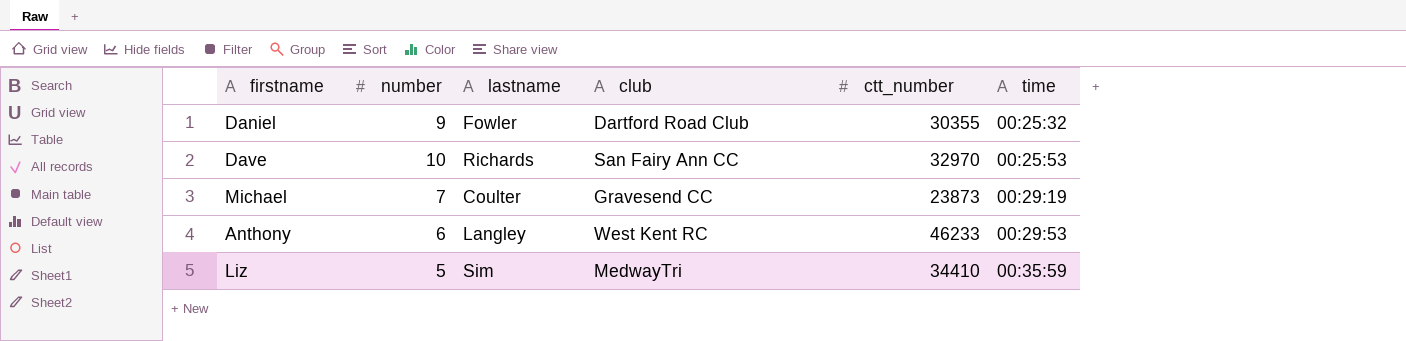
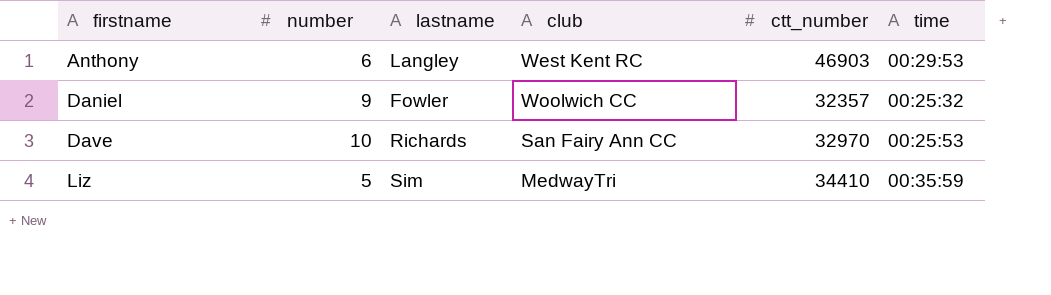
row order: time ascending -> firstname ascending
row Michael: 7 | Coulter | Gravesend CC | 23873 | 00:29:19 -> none
Anthony | ctt_number: 46233 -> 46903
Daniel | club: Dartford Road Club -> Woolwich CC
Daniel | ctt_number: 30355 -> 32357

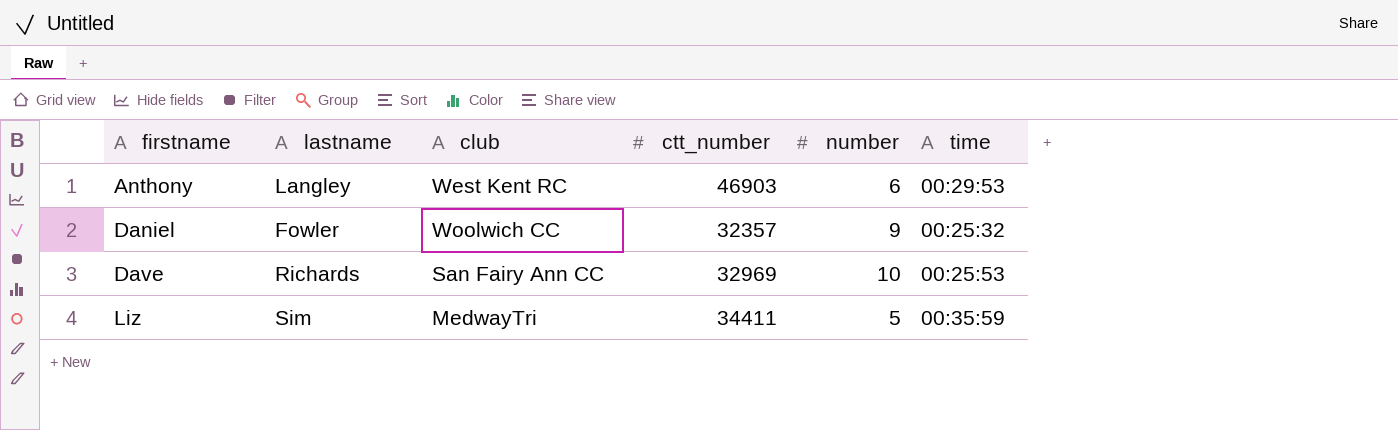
column number | position: 2 -> 5
Dave | ctt_number: 32970 -> 32969
Liz | ctt_number: 34410 -> 34411

